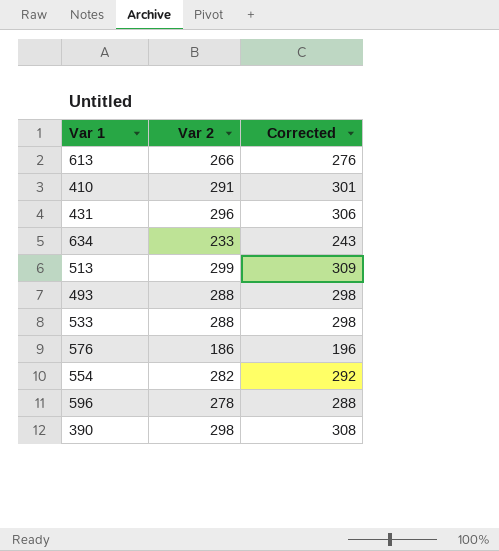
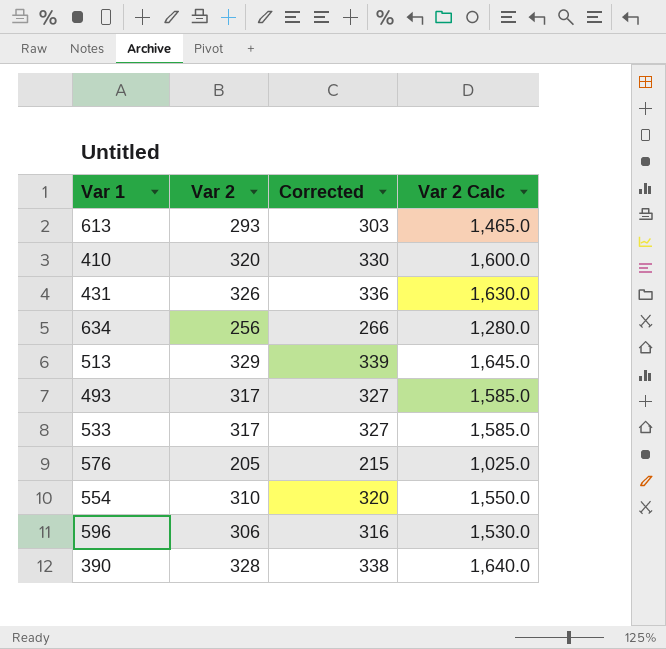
column Var 2 Calc | formula: none -> [Var 2] * 5
613 | Var 2: 266 -> 293
613 | Corrected: 276 -> 303
410 | Var 2: 291 -> 320
410 | Corrected: 301 -> 330
431 | Var 2: 296 -> 326
431 | Corrected: 306 -> 336
634 | Var 2: 233 -> 256
634 | Corrected: 243 -> 266
513 | Var 2: 299 -> 329
513 | Corrected: 309 -> 339
493 | Var 2: 288 -> 317
493 | Corrected: 298 -> 327
533 | Var 2: 288 -> 317
533 | Corrected: 298 -> 327
576 | Var 2: 186 -> 205
576 | Corrected: 196 -> 215
554 | Var 2: 282 -> 310
554 | Corrected: 292 -> 320
596 | Var 2: 278 -> 306
596 | Corrected: 288 -> 316
390 | Var 2: 298 -> 328
390 | Corrected: 308 -> 338

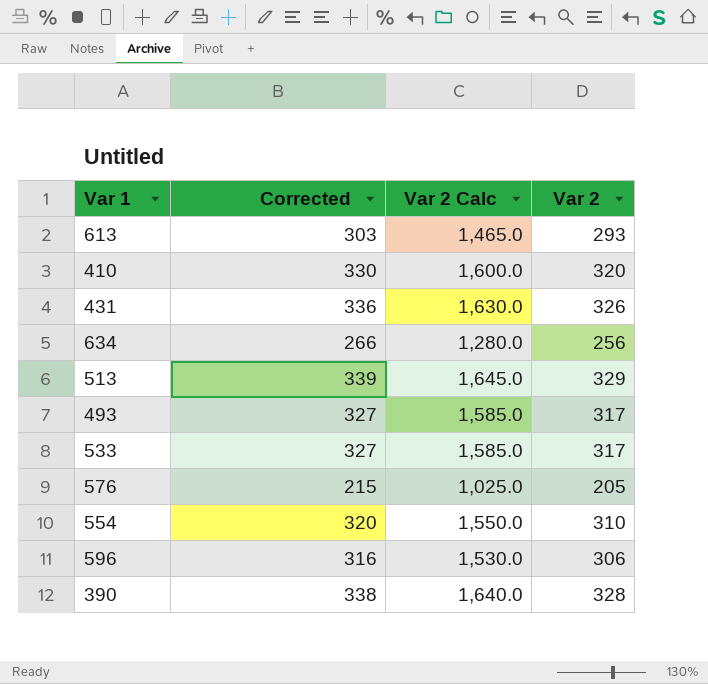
column Var 2 | position: 2 -> 4

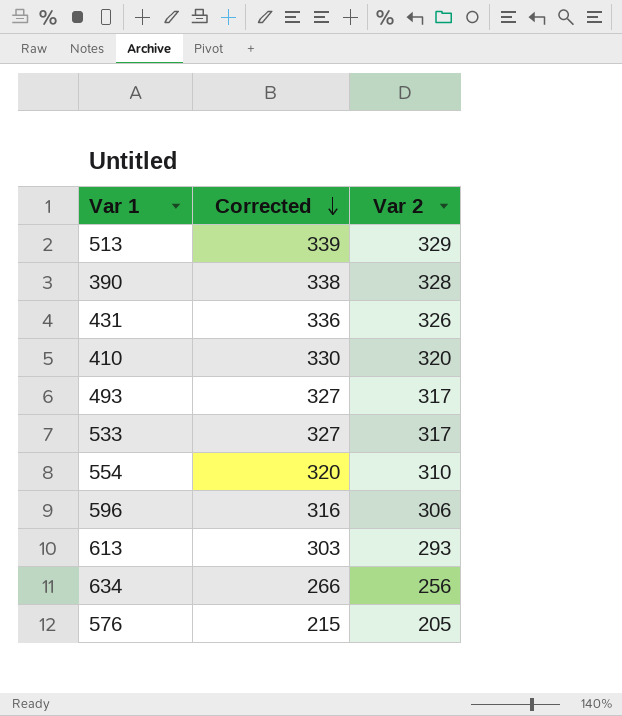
row order: none -> Corrected descending
column Var 2 Calc | formula: [Var 2] * 5 -> none

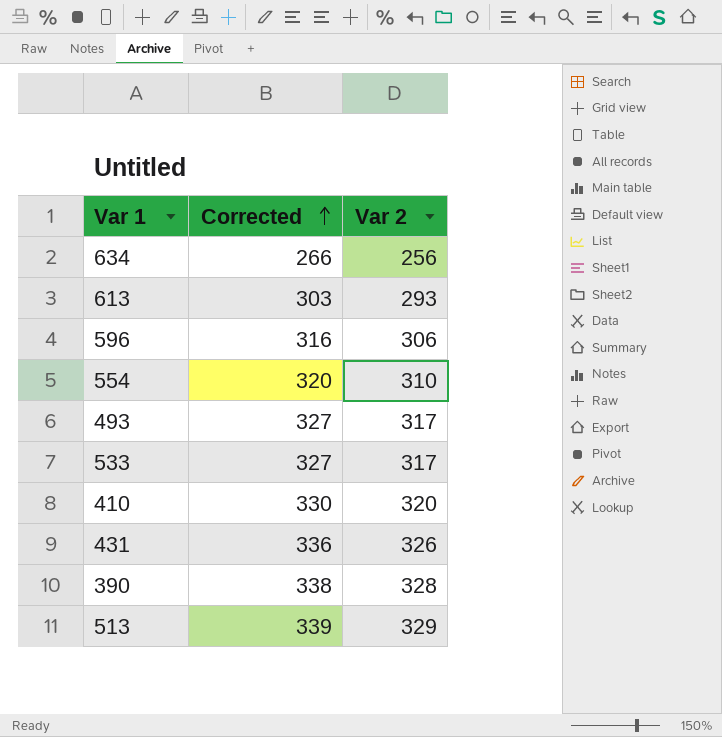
row order: Corrected descending -> Corrected ascending
row 576: 215 | 205 -> none

